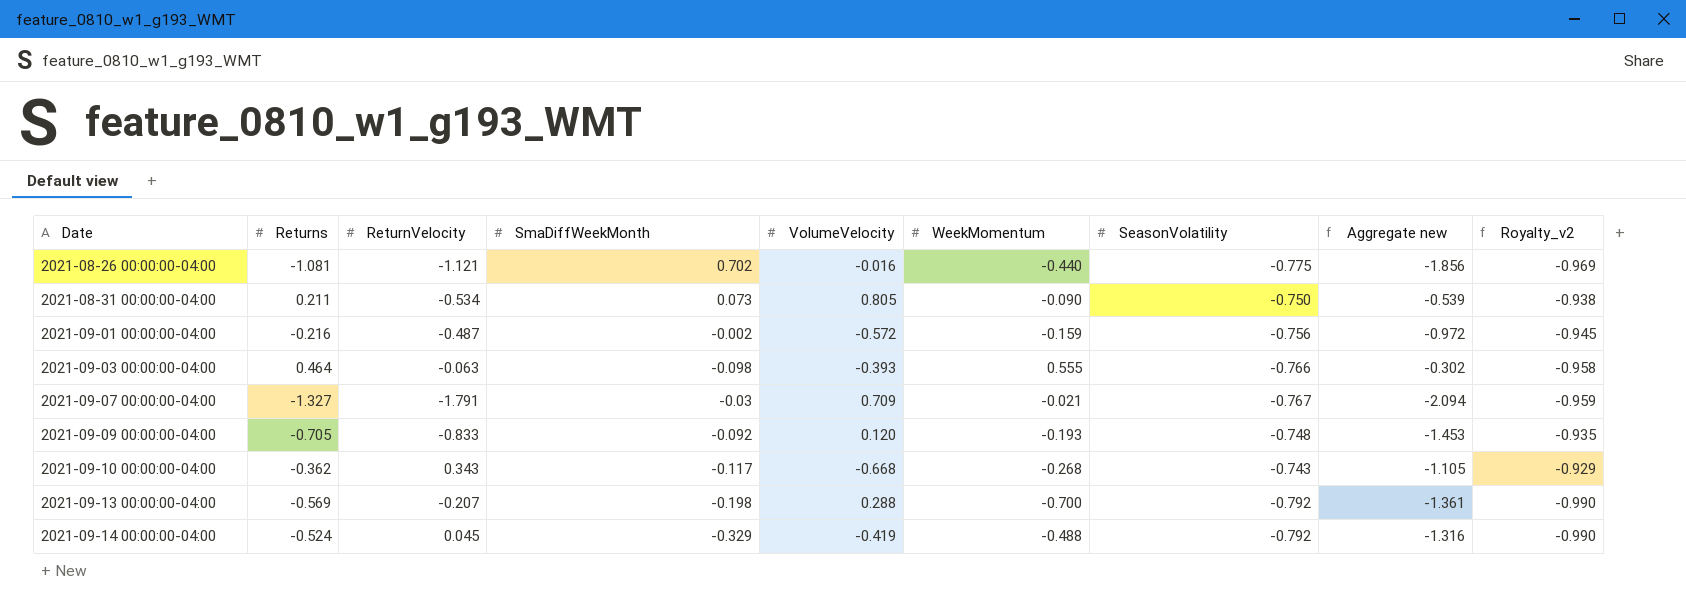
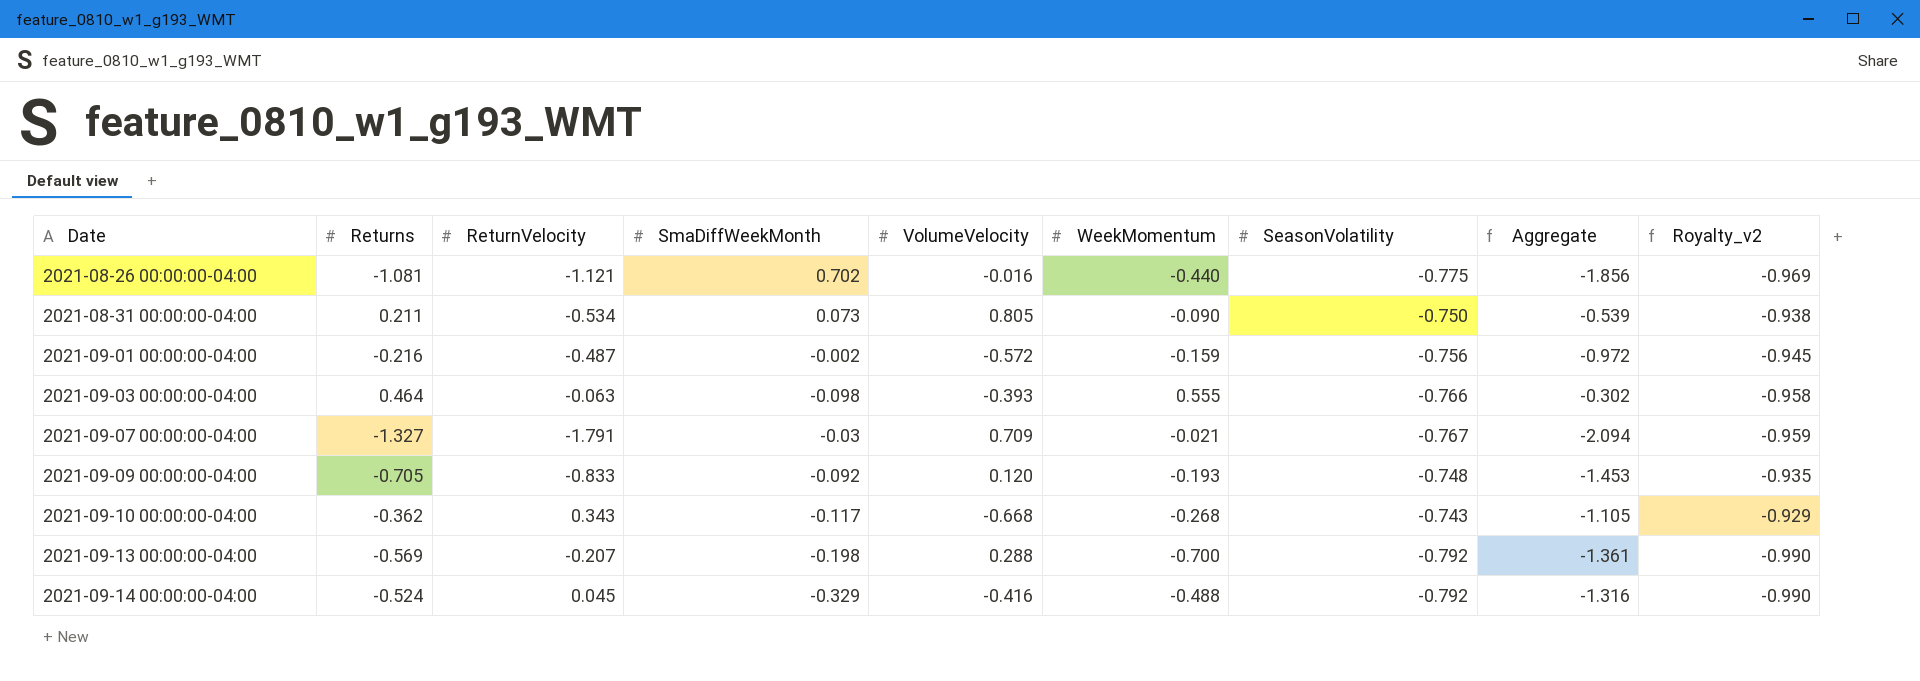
column name: Aggregate new -> Aggregate
2021-09-14 00:00:00-04:00 | VolumeVelocity: -0.419 -> -0.416

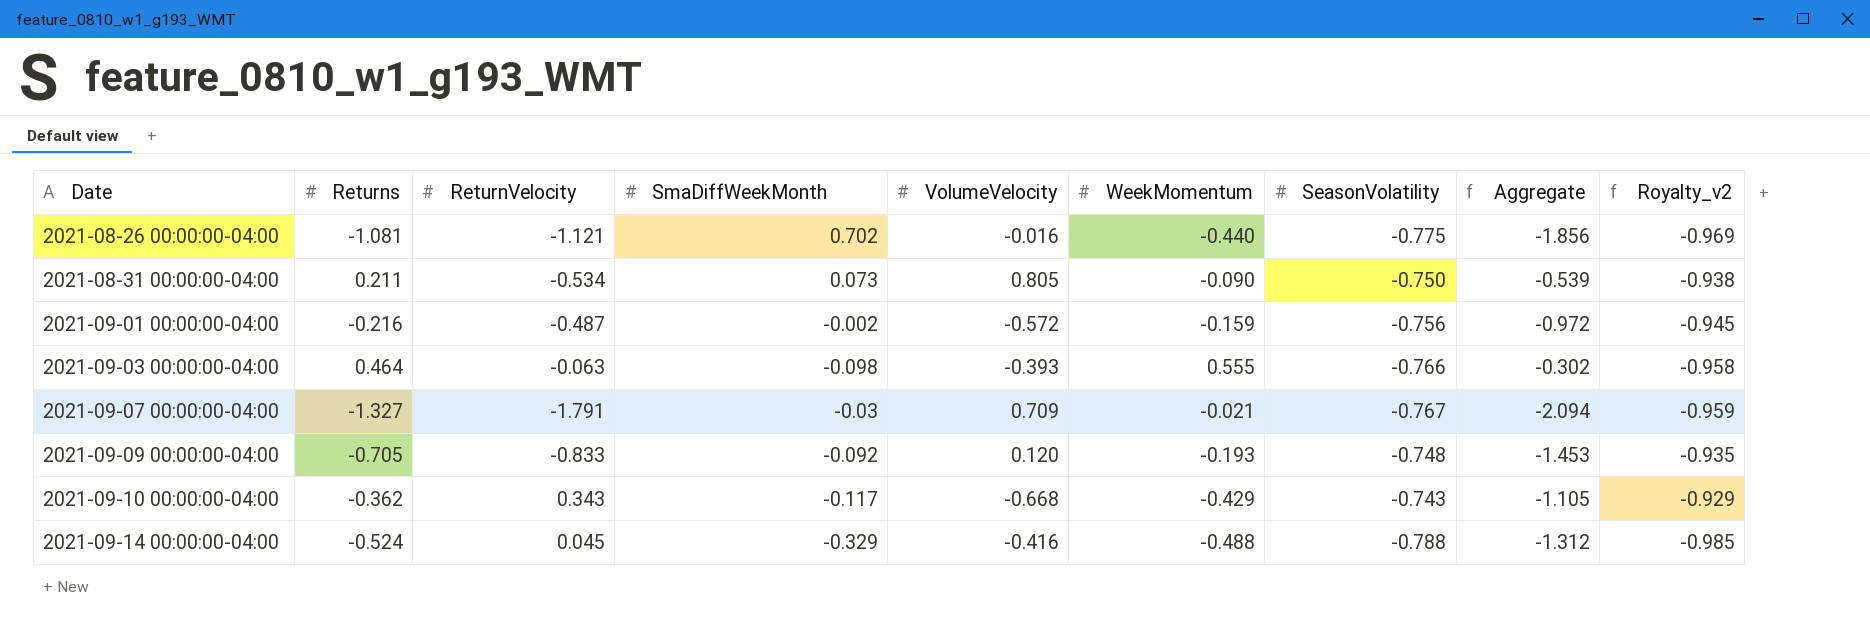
row 2021-09-13 00:00:00-04:00: -0.569 | -0.207 | -0.198 | 0.288 | -0.700 | -0.792 | -1.361 | -0.990 -> none
2021-09-10 00:00:00-04:00 | WeekMomentum: -0.268 -> -0.429
2021-09-14 00:00:00-04:00 | SeasonVolatility: -0.792 -> -0.788
2021-09-14 00:00:00-04:00 | Aggregate: -1.316 -> -1.312
2021-09-14 00:00:00-04:00 | Royalty_v2: -0.990 -> -0.985

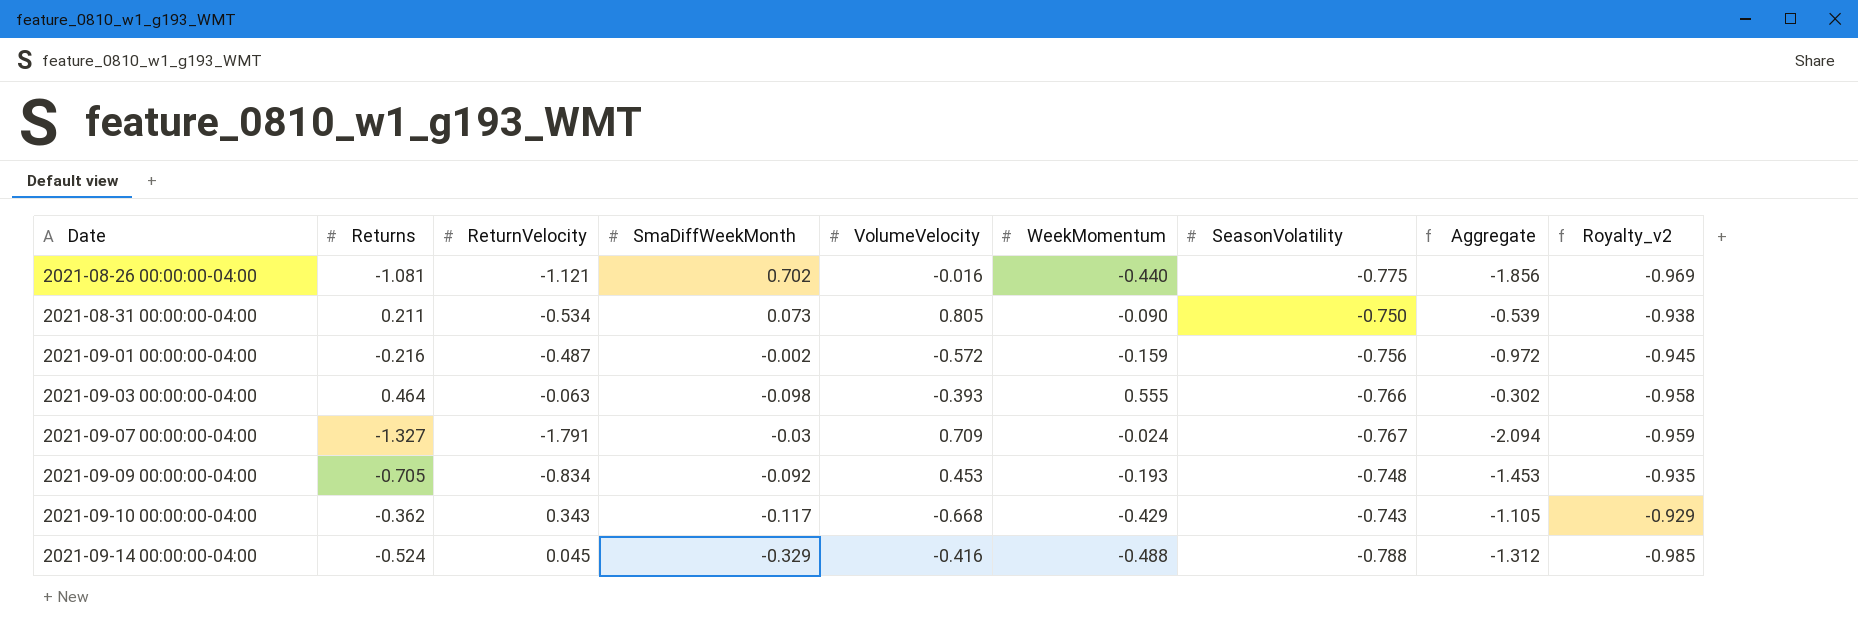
2021-09-07 00:00:00-04:00 | WeekMomentum: -0.021 -> -0.024
2021-09-09 00:00:00-04:00 | ReturnVelocity: -0.833 -> -0.834
2021-09-09 00:00:00-04:00 | VolumeVelocity: 0.120 -> 0.453

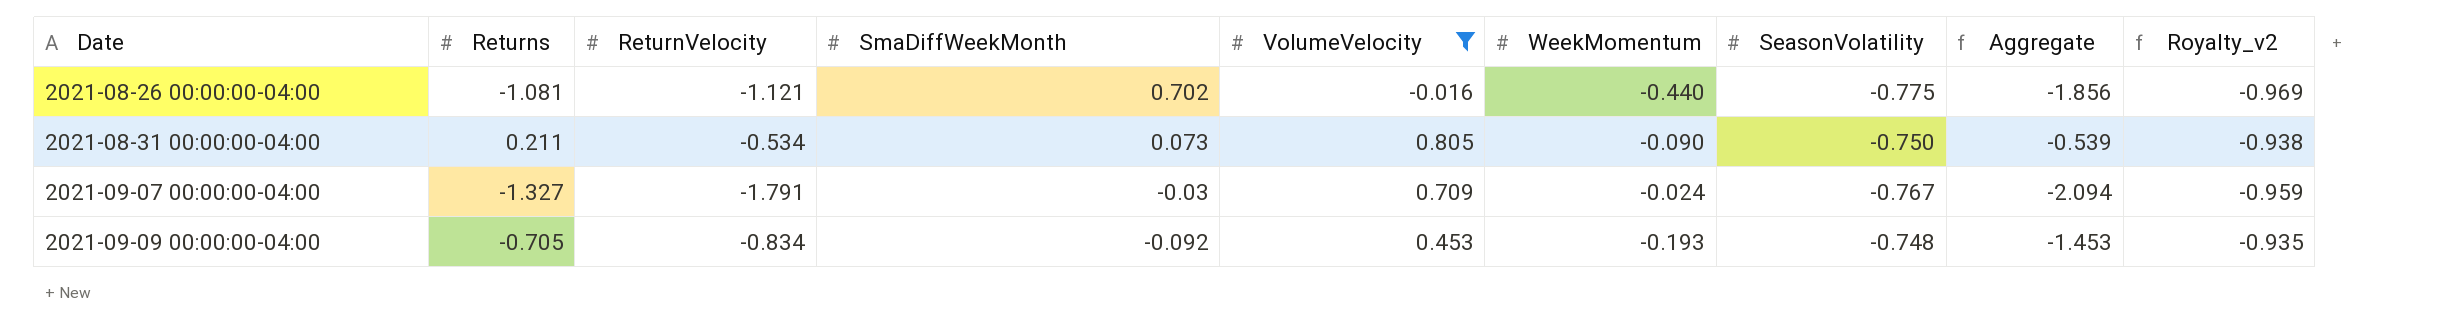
filter: none -> VolumeVelocity >= -0.016

